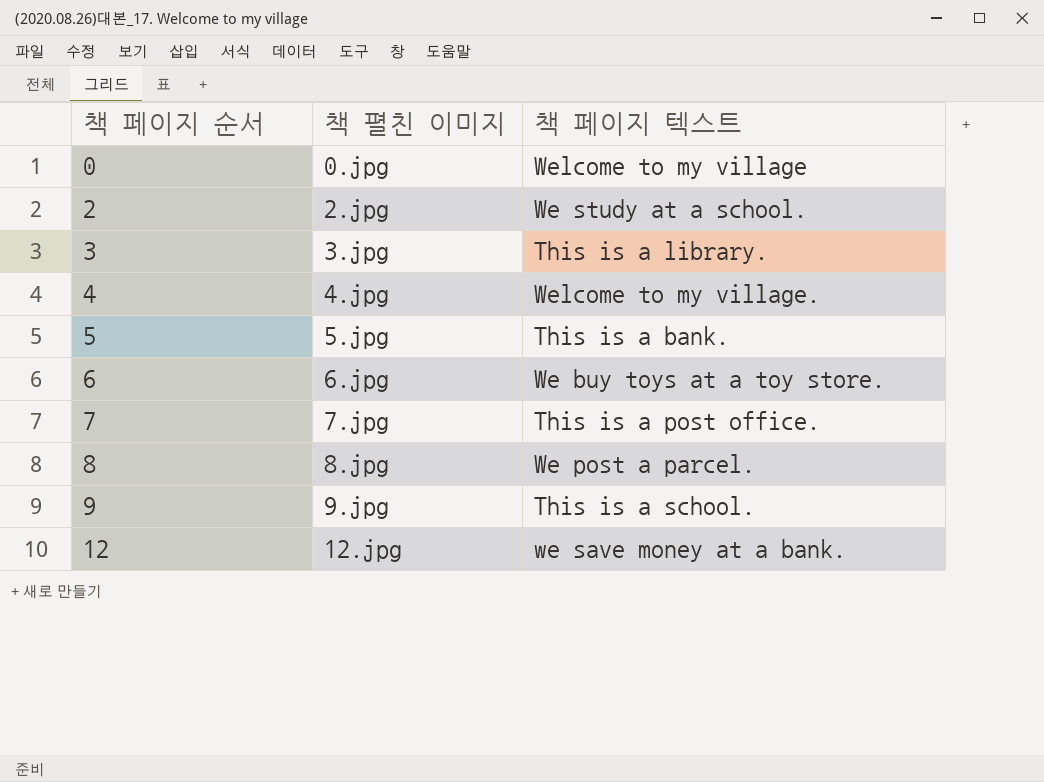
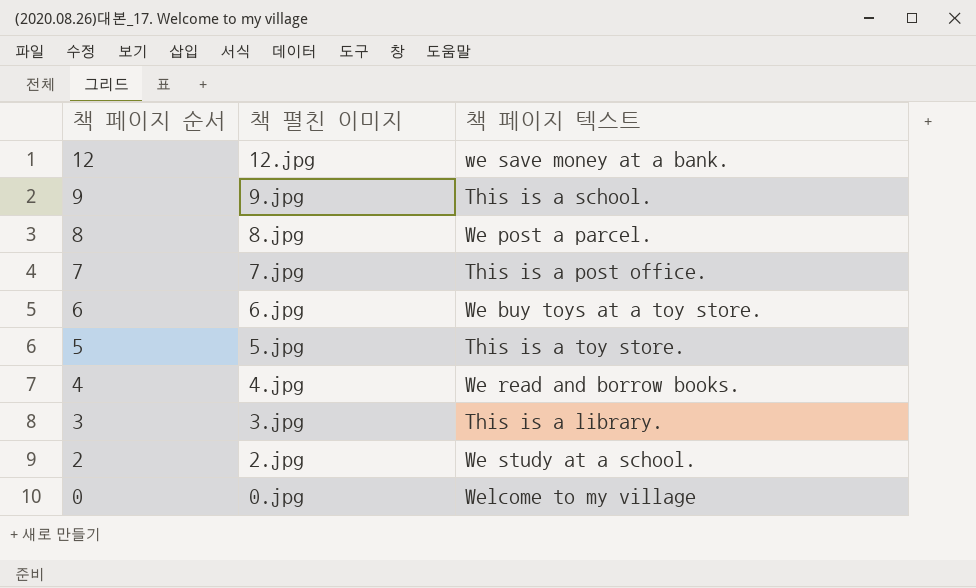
row order: 책 페이지 순서 ascending -> 책 페이지 순서 descending
5 | 책 페이지 텍스트: This is a bank. -> This is a toy store.
4 | 책 페이지 텍스트: Welcome to my village. -> We read and borrow books.

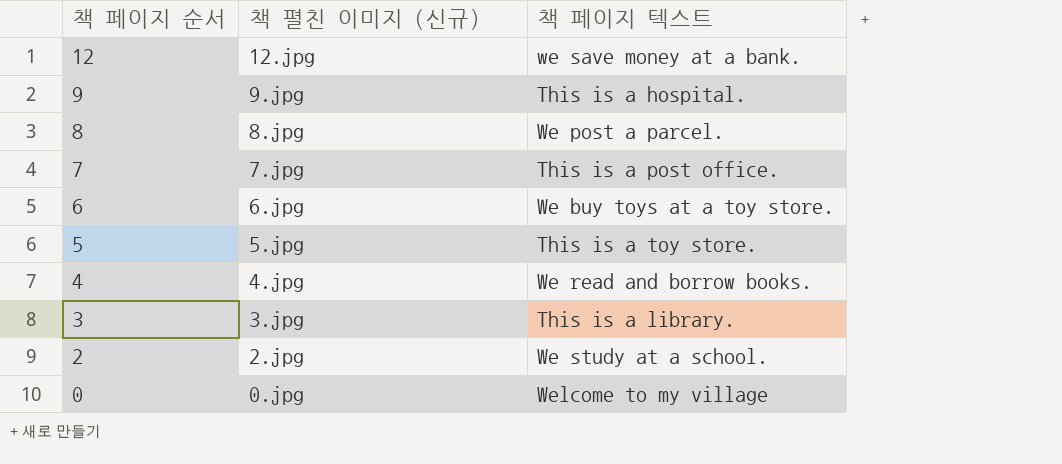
column name: 책 펼친 이미지 -> 책 펼친 이미지 (신규)
9 | 책 페이지 텍스트: This is a school. -> This is a hospital.

